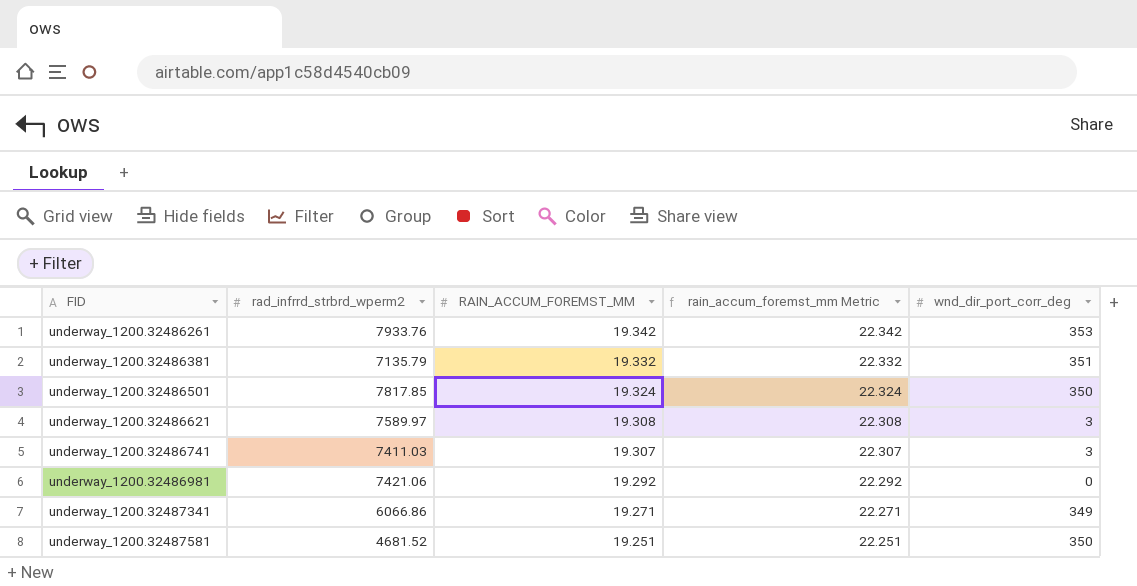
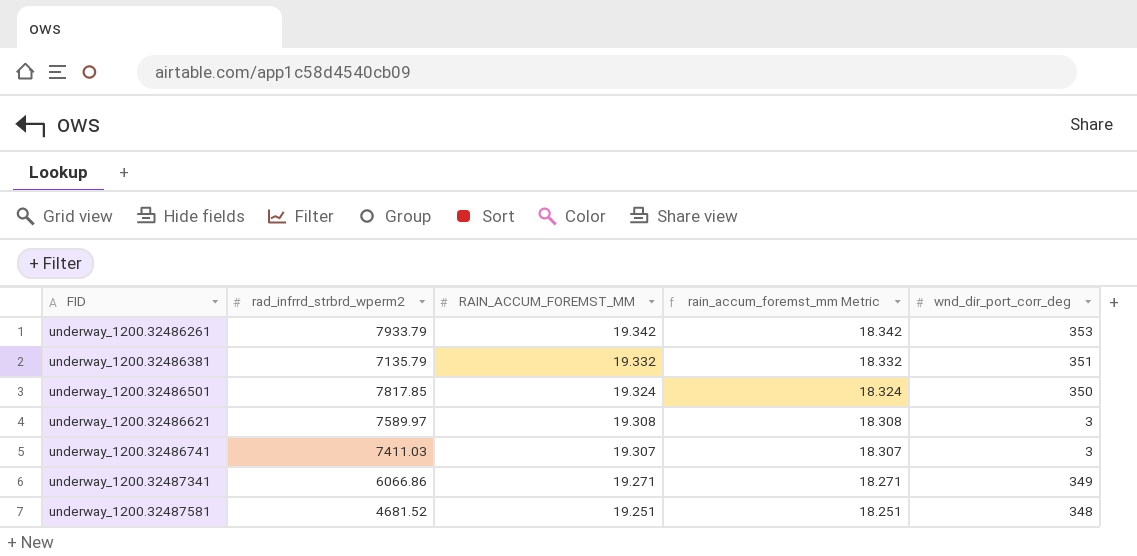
column rain_accum_foremst_mm Metric | formula: [RAIN_ACCUM_FOREMST_MM] + 3 -> [RAIN_ACCUM_FOREMST_MM] - 1
row underway_1200.32486981: 7421.06 | 19.292 | 22.292 | 0 -> none
underway_1200.32486261 | rad_infrrd_strbrd_wperm2: 7933.76 -> 7933.79
underway_1200.32487581 | wnd_dir_port_corr_deg: 350 -> 348

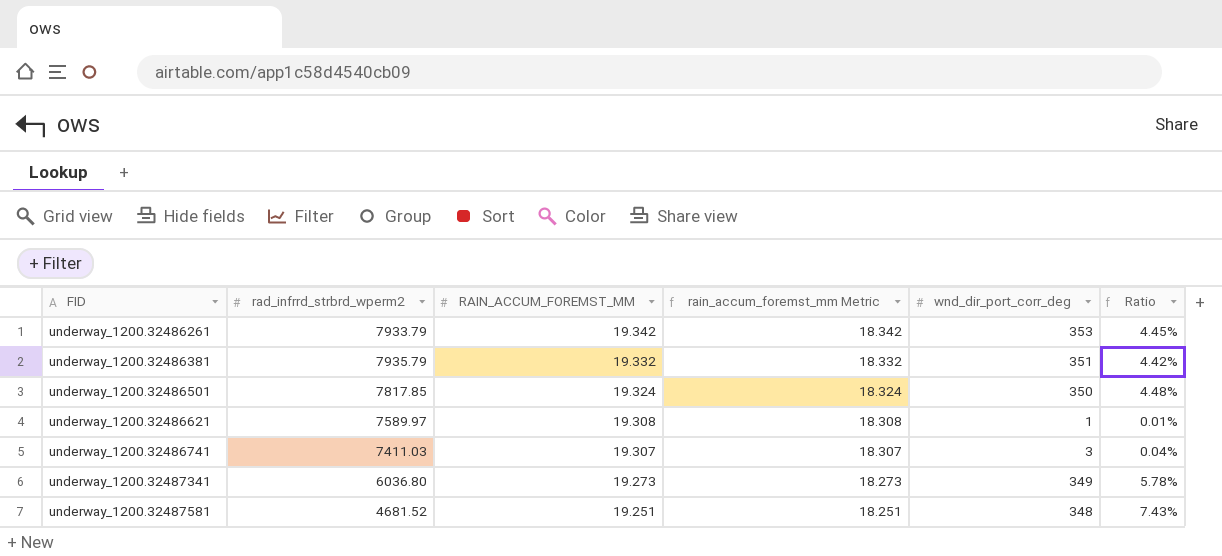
column Ratio | formula: none -> [wnd_dir_port_corr_deg] / [rad_infrrd_strbrd_wperm2]
underway_1200.32486381 | rad_infrrd_strbrd_wperm2: 7135.79 -> 7935.79
underway_1200.32486621 | wnd_dir_port_corr_deg: 3 -> 1
underway_1200.32487341 | rad_infrrd_strbrd_wperm2: 6066.86 -> 6036.80
underway_1200.32487341 | RAIN_ACCUM_FOREMST_MM: 19.271 -> 19.273
underway_1200.32487341 | rain_accum_foremst_mm Metric: 18.271 -> 18.273

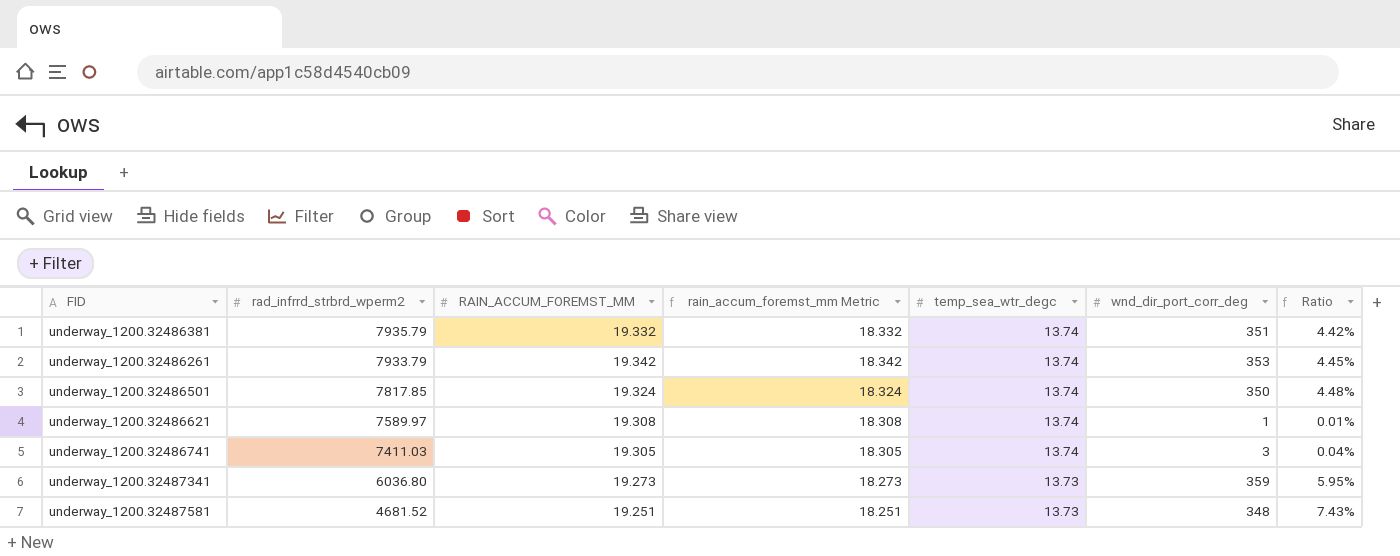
row order: FID ascending -> rad_infrrd_strbrd_wperm2 descending
column temp_sea_wtr_degc | position: none -> 5
underway_1200.32486741 | RAIN_ACCUM_FOREMST_MM: 19.307 -> 19.305
underway_1200.32486741 | rain_accum_foremst_mm Metric: 18.307 -> 18.305
underway_1200.32487341 | wnd_dir_port_corr_deg: 349 -> 359
underway_1200.32487341 | Ratio: 5.78% -> 5.95%

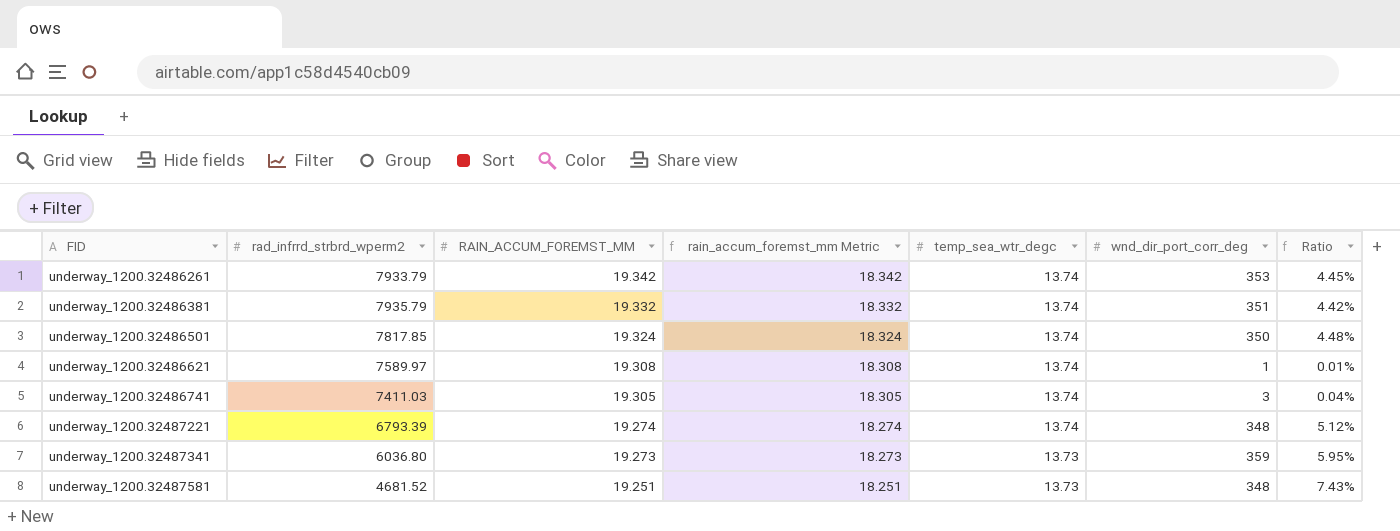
row order: rad_infrrd_strbrd_wperm2 descending -> FID ascending
row underway_1200.32487221: none -> 6793.39 | 19.274 | 18.274 | 13.74 | 348 | 5.12%

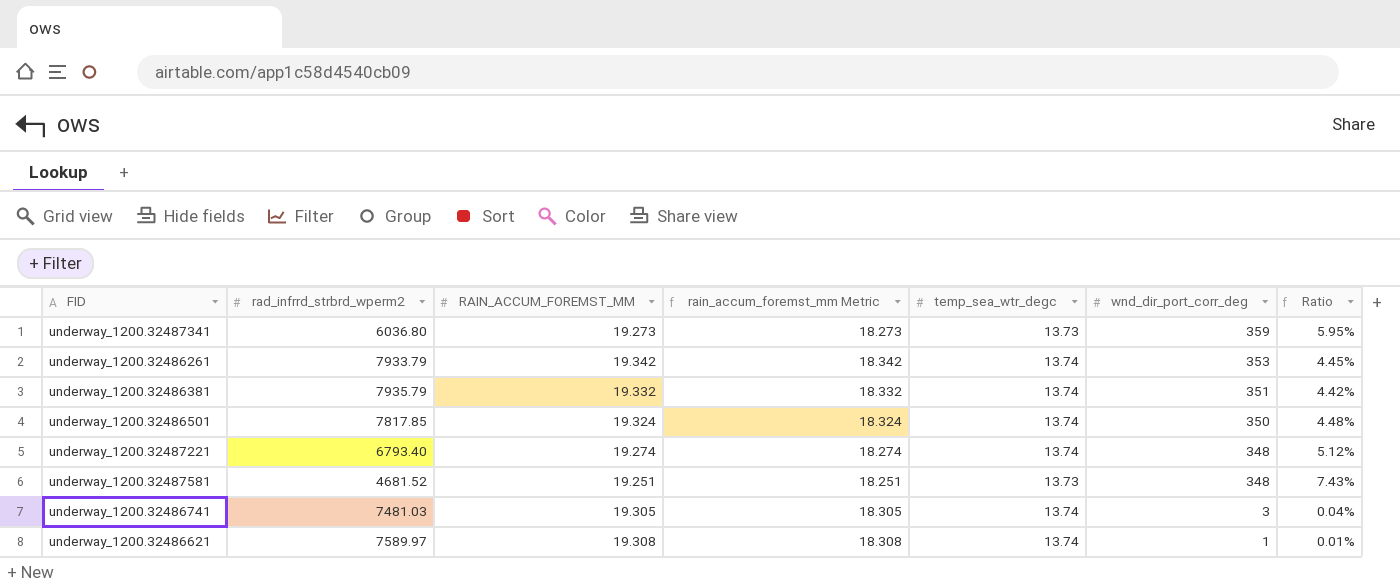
row order: FID ascending -> wnd_dir_port_corr_deg descending
underway_1200.32487221 | rad_infrrd_strbrd_wperm2: 6793.39 -> 6793.40
underway_1200.32486741 | rad_infrrd_strbrd_wperm2: 7411.03 -> 7481.03

